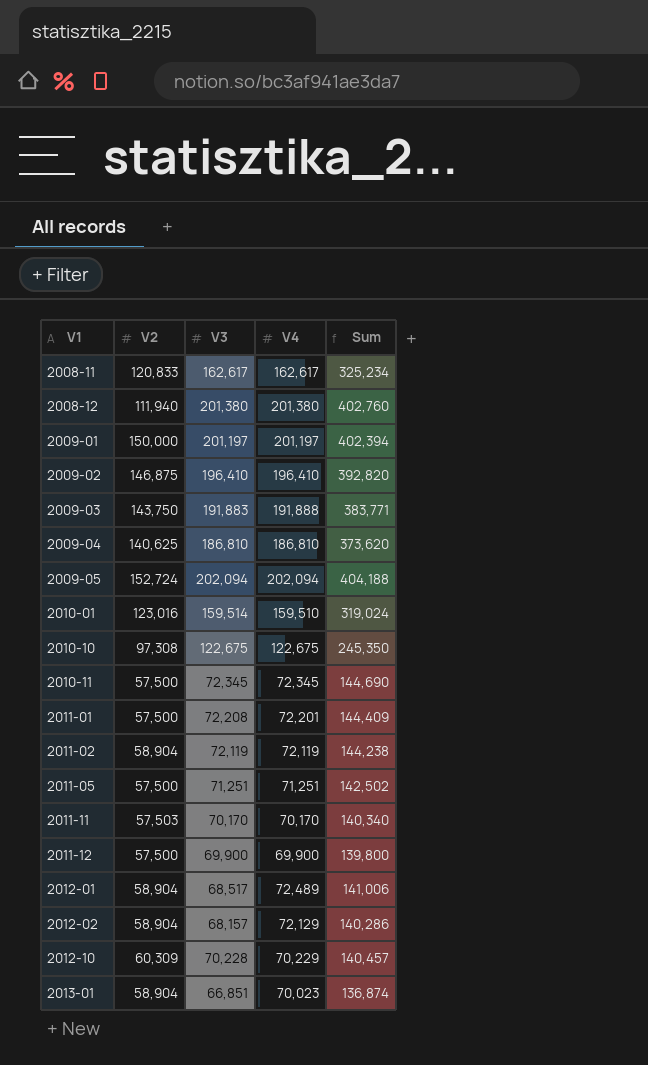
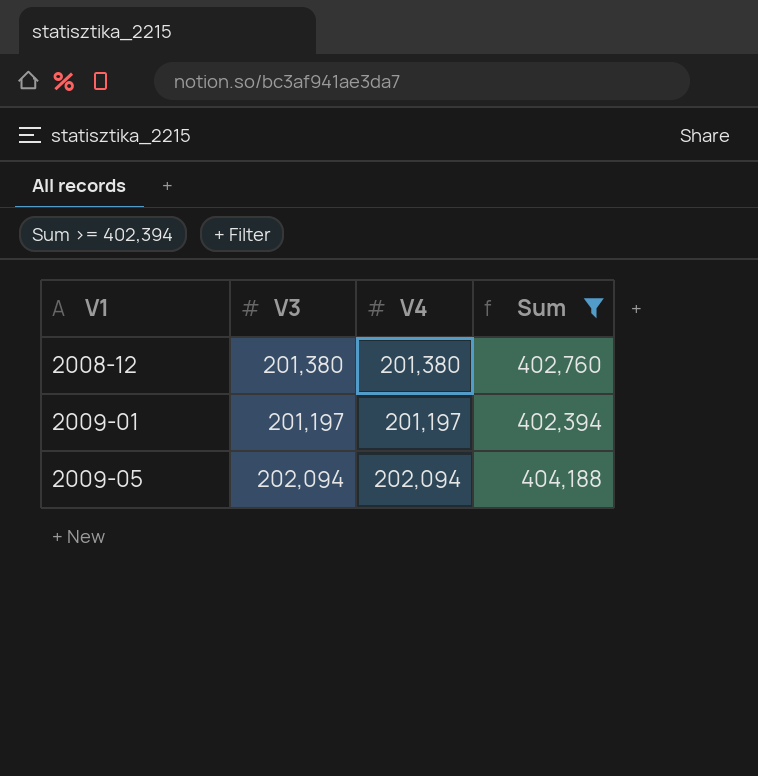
filter: none -> Sum >= 402,394
column V2 | position: 2 -> none

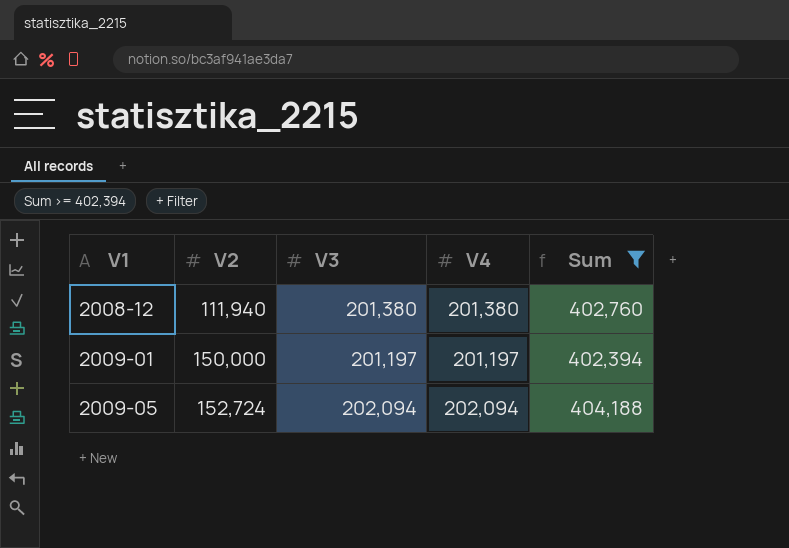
column V2 | position: none -> 2

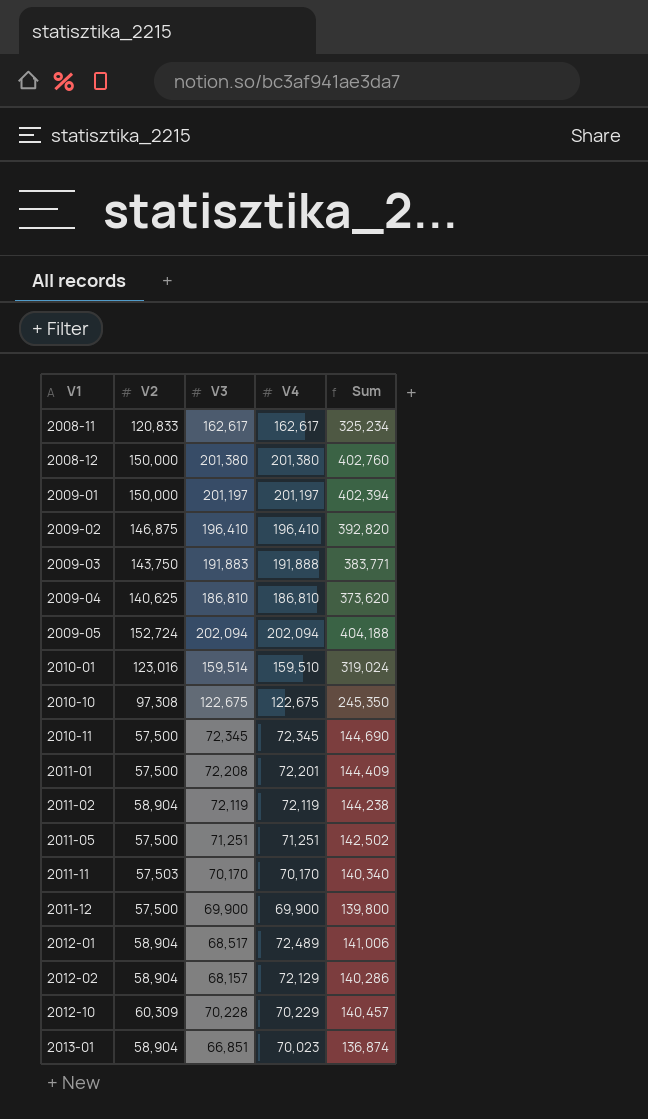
filter: Sum >= 402,394 -> none
2008-12 | V2: 111,940 -> 150,000

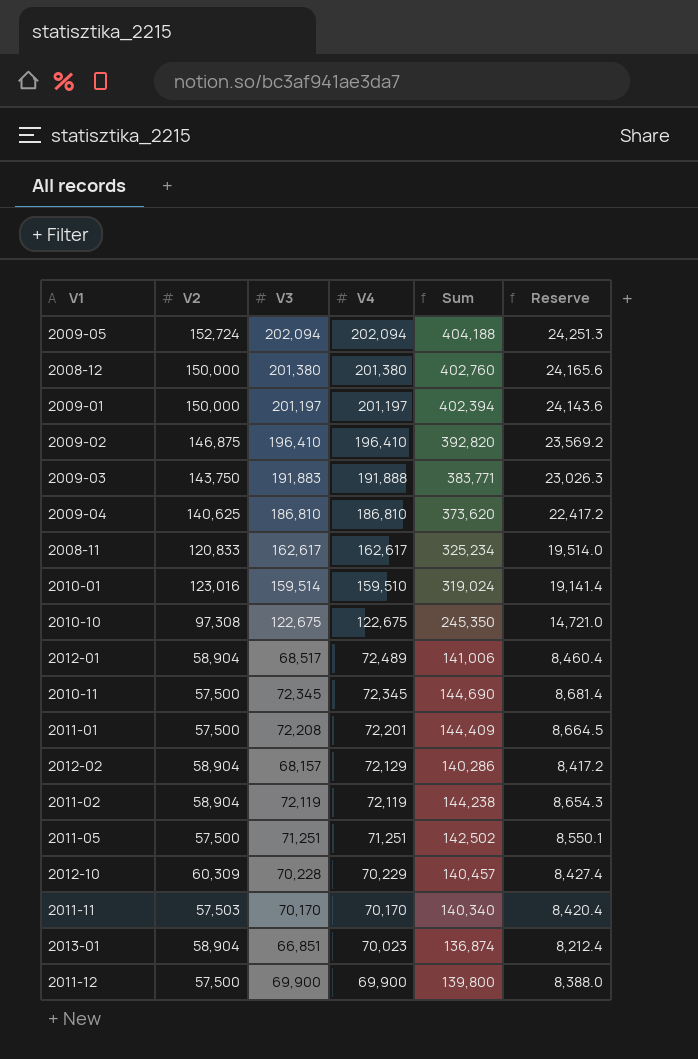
row order: V1 ascending -> V4 descending
column Reserve | formula: none -> [Sum] * 0.06

